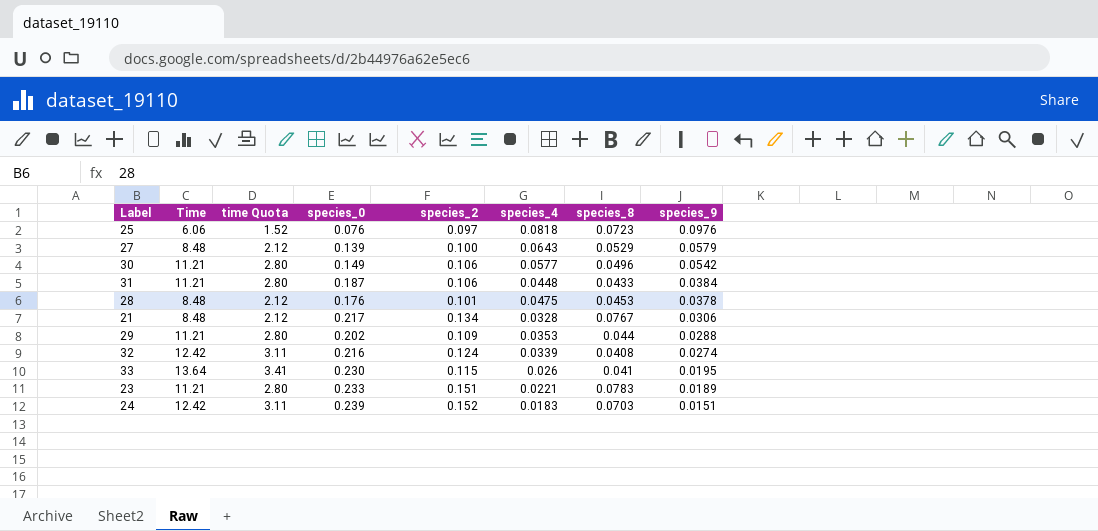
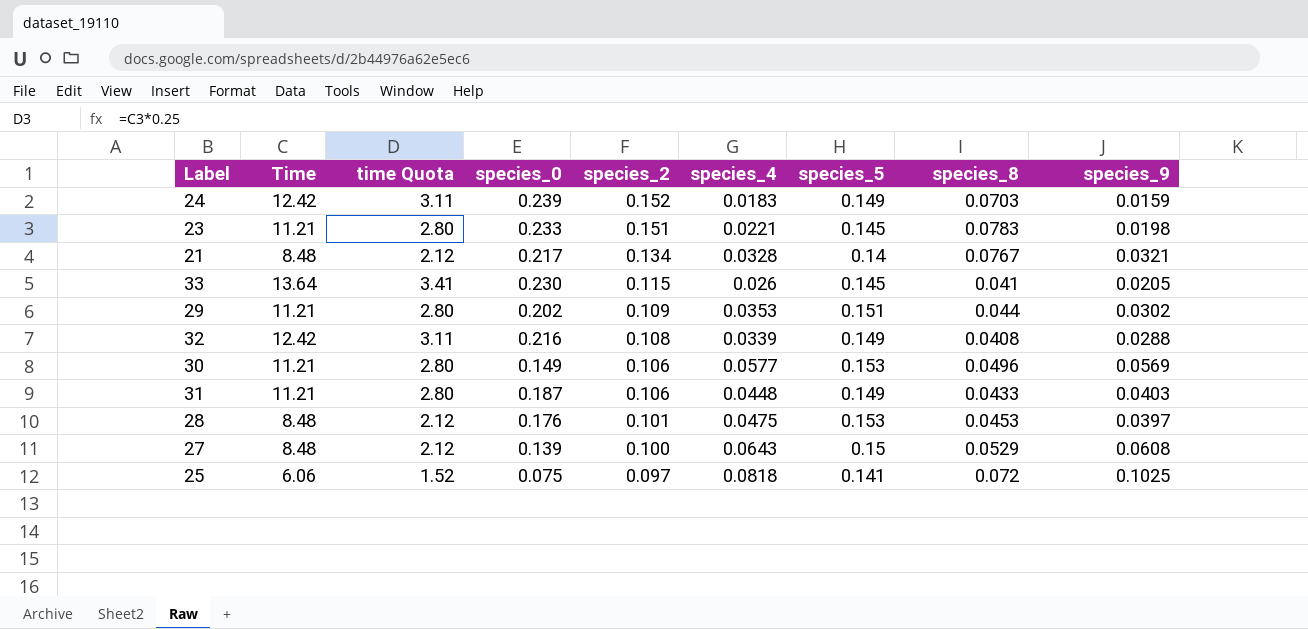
row order: species_9 descending -> species_2 descending
column species_5 | position: none -> 7
24 | species_9: 0.0151 -> 0.0159
23 | species_9: 0.0189 -> 0.0198
21 | species_9: 0.0306 -> 0.0321
33 | species_9: 0.0195 -> 0.0205
29 | species_9: 0.0288 -> 0.0302
32 | species_2: 0.124 -> 0.108
32 | species_9: 0.0274 -> 0.0288
30 | species_9: 0.0542 -> 0.0569
31 | species_9: 0.0384 -> 0.0403
28 | species_9: 0.0378 -> 0.0397
27 | species_9: 0.0579 -> 0.0608
25 | species_0: 0.076 -> 0.075
25 | species_8: 0.0723 -> 0.072
25 | species_9: 0.0976 -> 0.1025

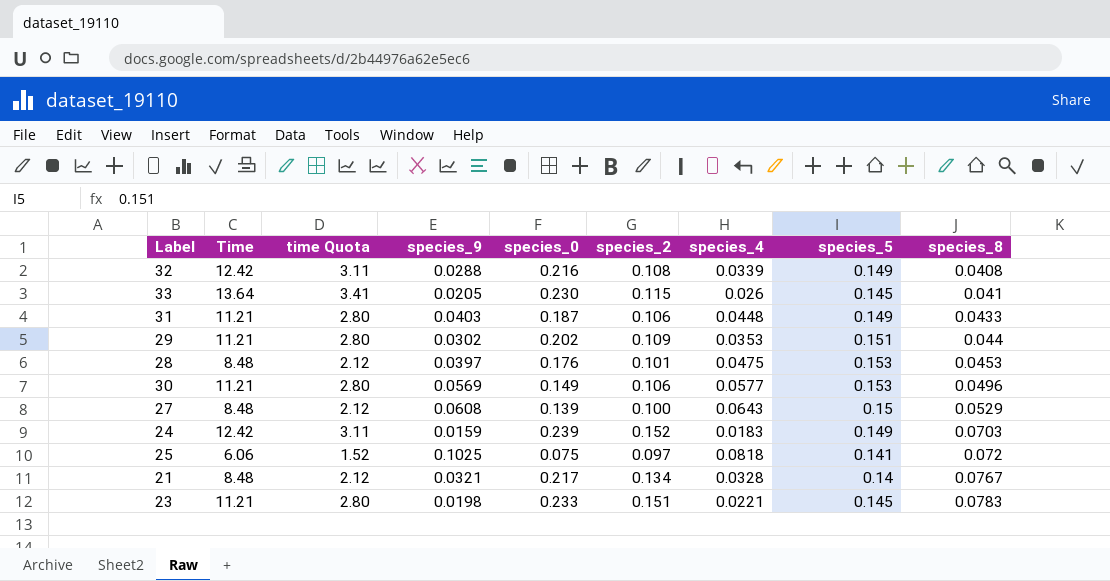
row order: species_2 descending -> species_8 ascending
column species_9 | position: 9 -> 4

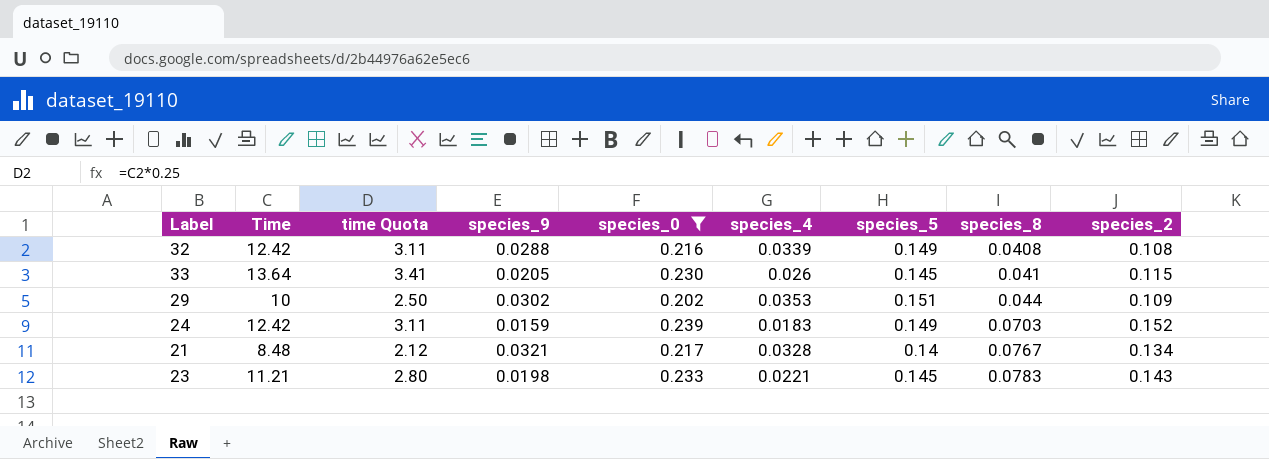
filter: none -> species_0 >= 0.202
column species_2 | position: 6 -> 9
29 | Time: 11.21 -> 10
29 | time Quota: 2.80 -> 2.50
23 | species_2: 0.151 -> 0.143

